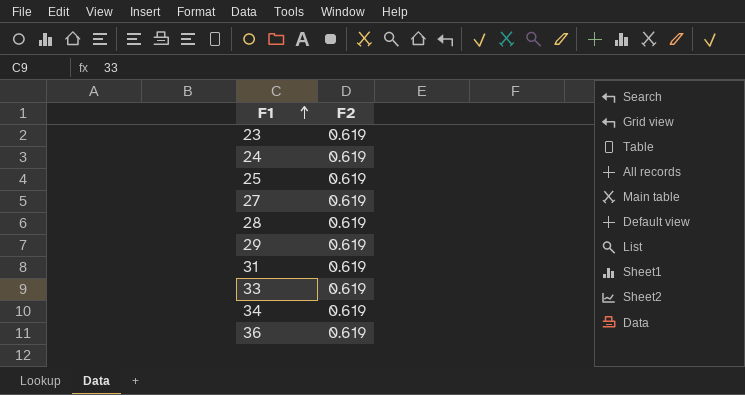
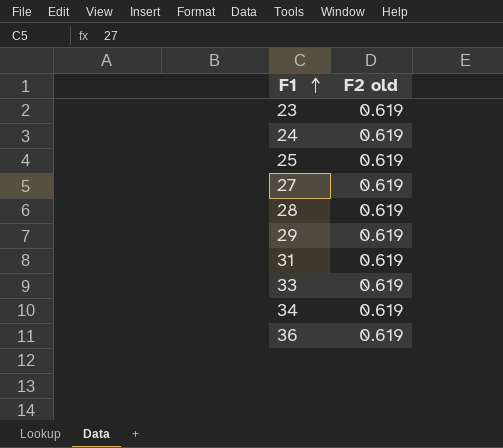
column name: F2 -> F2 old

